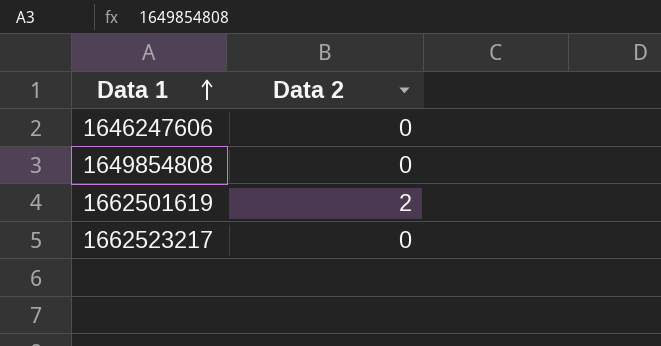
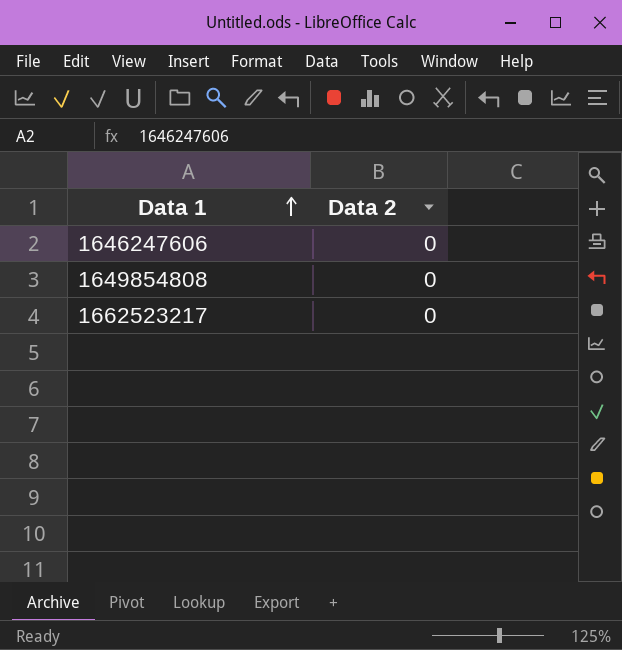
row 1662501619: 2 -> none

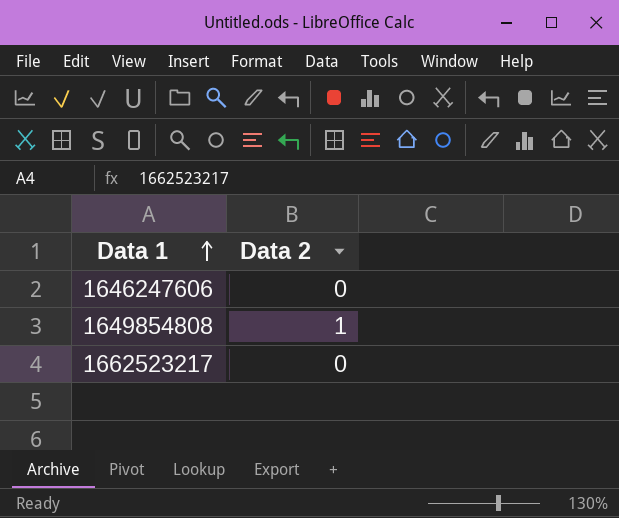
1649854808 | Data 2: 0 -> 1

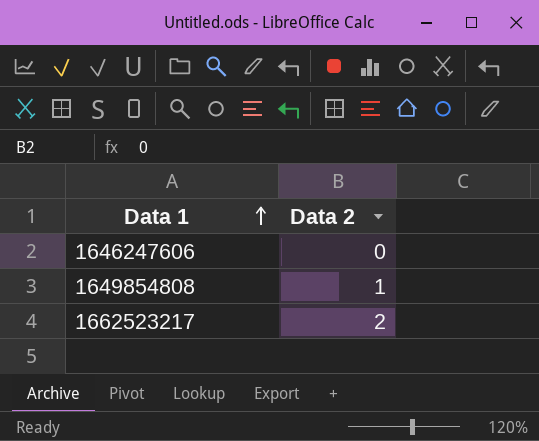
1662523217 | Data 2: 0 -> 2

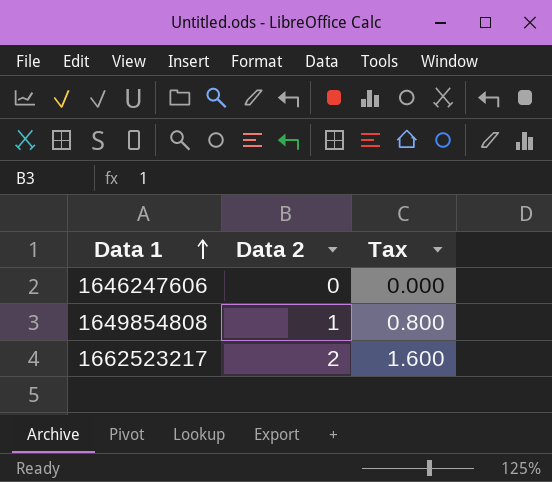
column Tax | formula: none -> [Data 2] * 0.8

